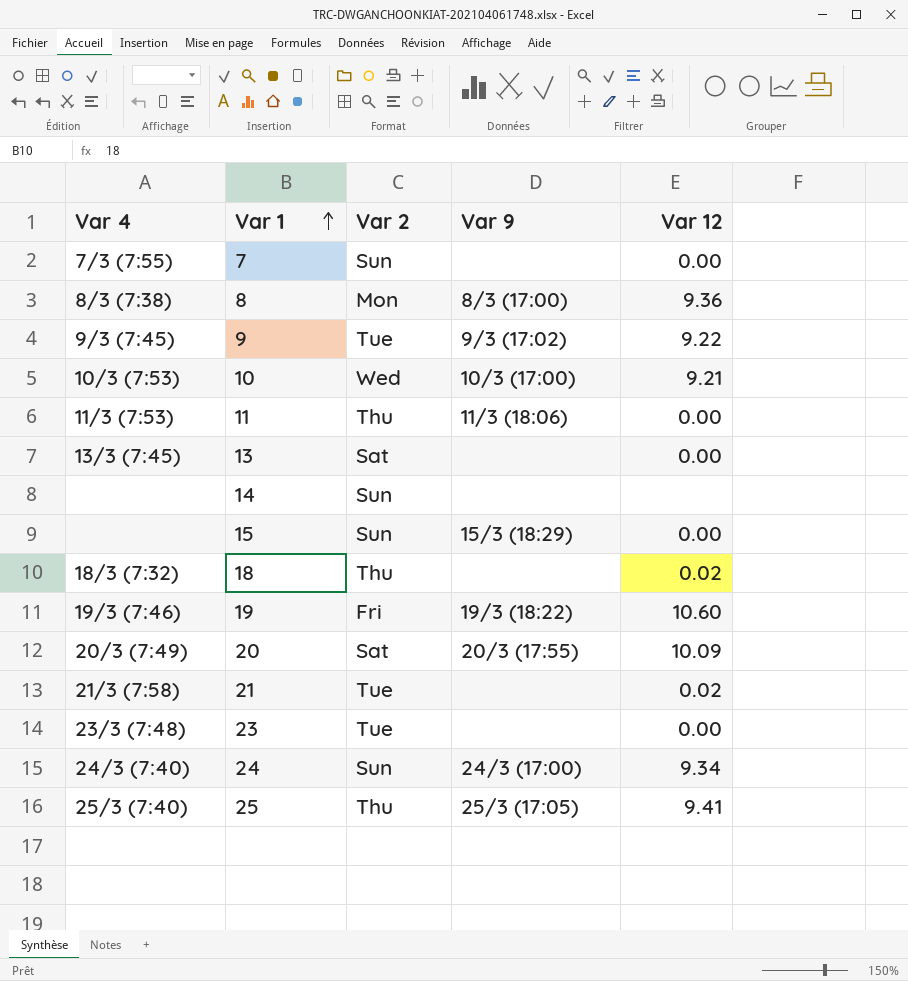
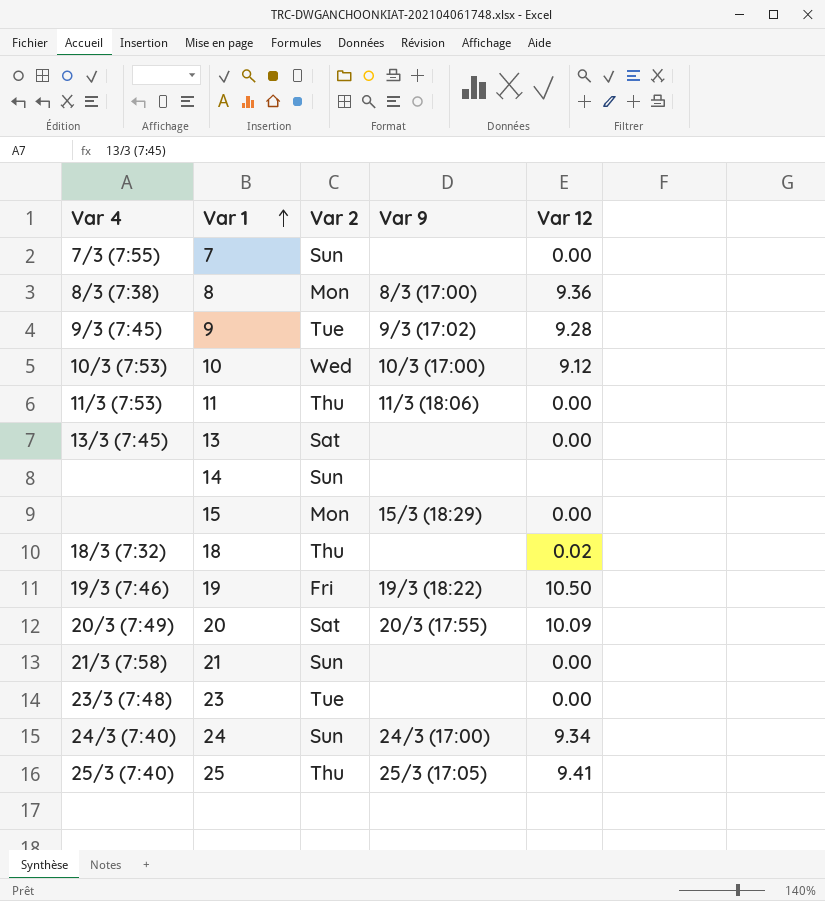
9 | Var 12: 9.22 -> 9.28
10 | Var 12: 9.21 -> 9.12
15 | Var 2: Sun -> Mon
19 | Var 12: 10.60 -> 10.50
21 | Var 2: Tue -> Sun
21 | Var 12: 0.02 -> 0.00

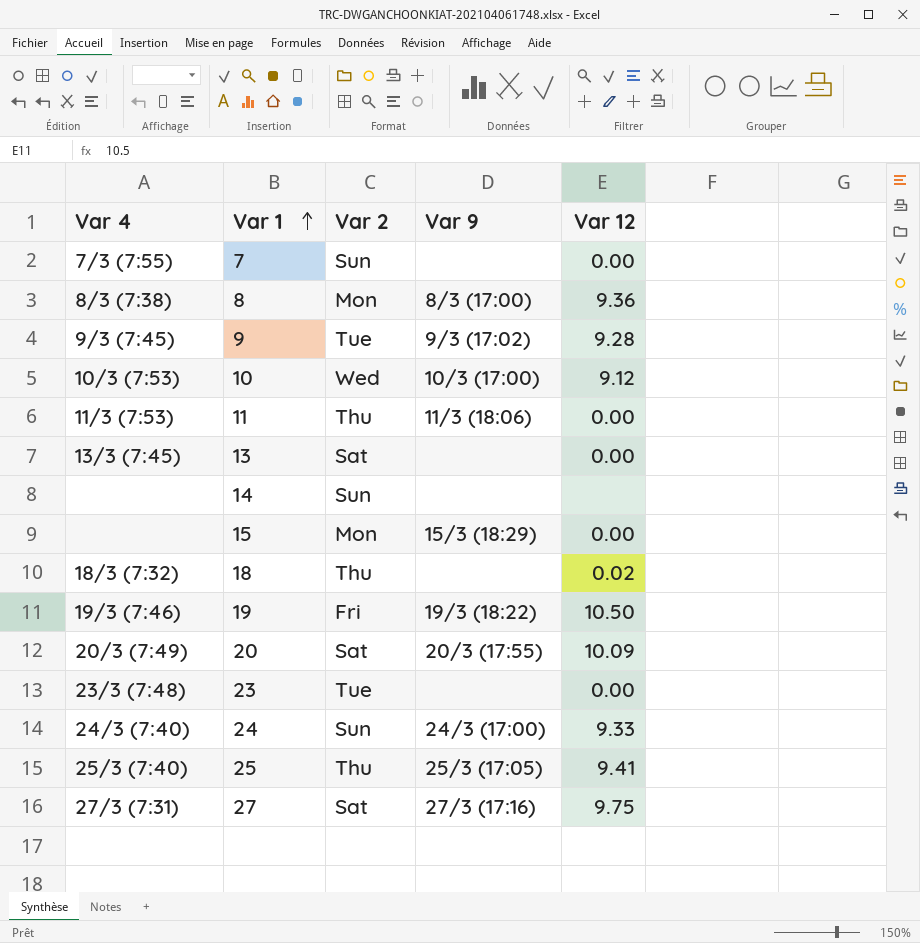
row 21: 21/3 (7:58) | Sun | none | 0.00 -> none
24 | Var 12: 9.34 -> 9.33
row 27: none -> 27/3 (7:31) | Sat | 27/3 (17:16) | 9.75

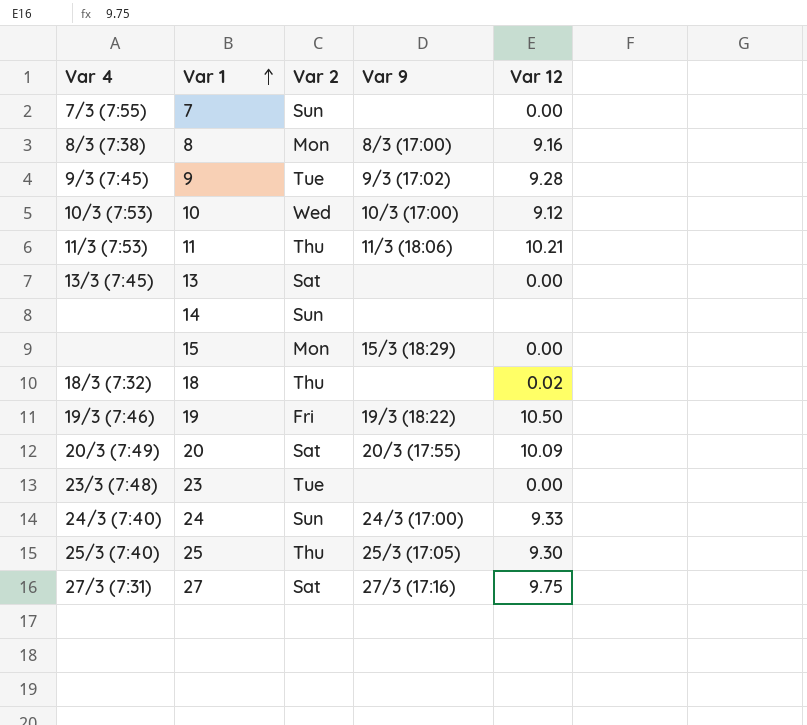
8 | Var 12: 9.36 -> 9.16
11 | Var 12: 0.00 -> 10.21
25 | Var 12: 9.41 -> 9.30

